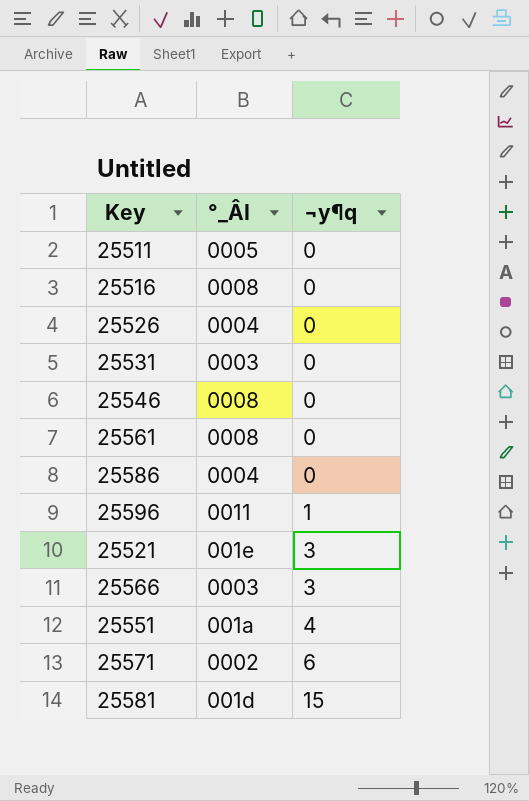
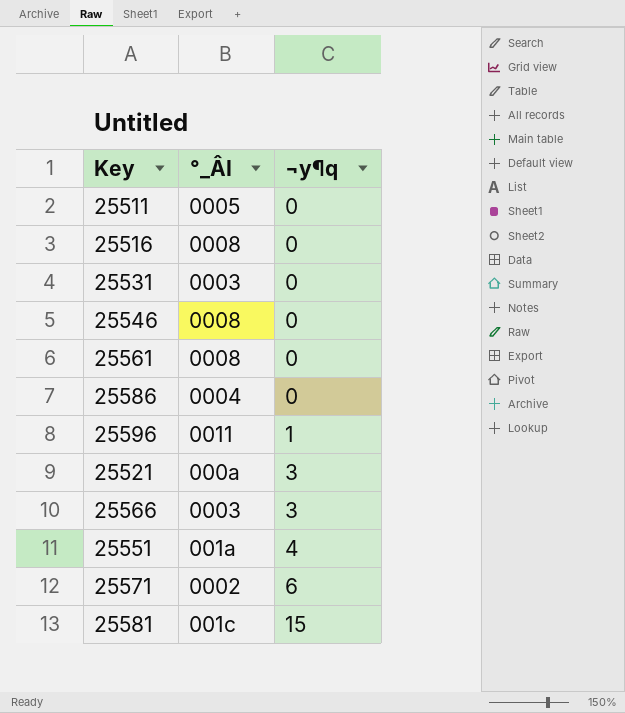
row 25526: 0004 | 0 -> none
25521 | °_ÂI: 001e -> 000a
25581 | °_ÂI: 001d -> 001c

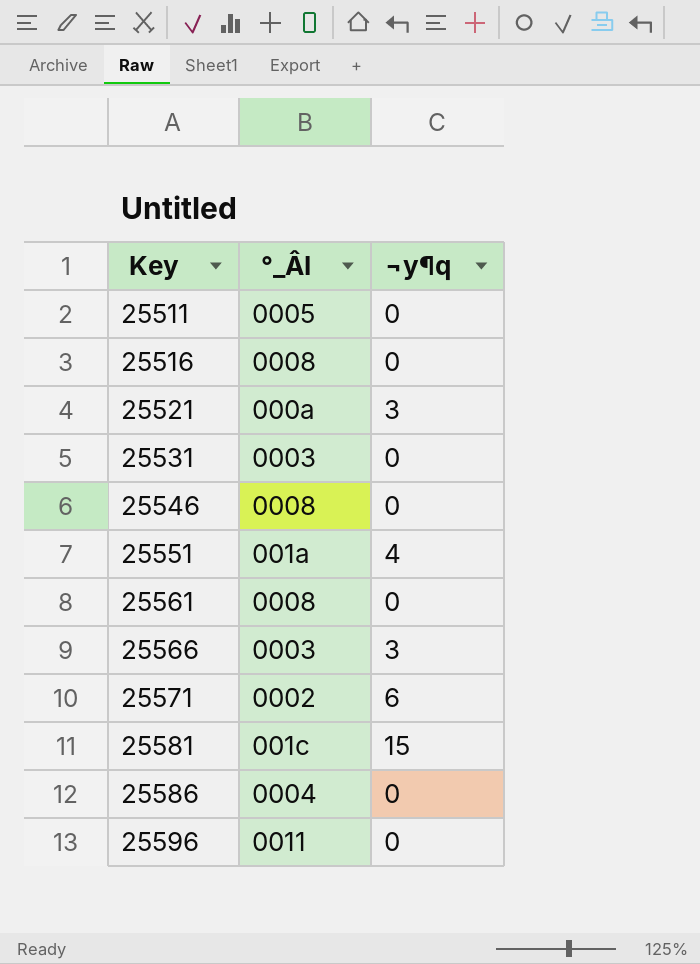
row order: ¬y¶q ascending -> Key ascending
25596 | ¬y¶q: 1 -> 0

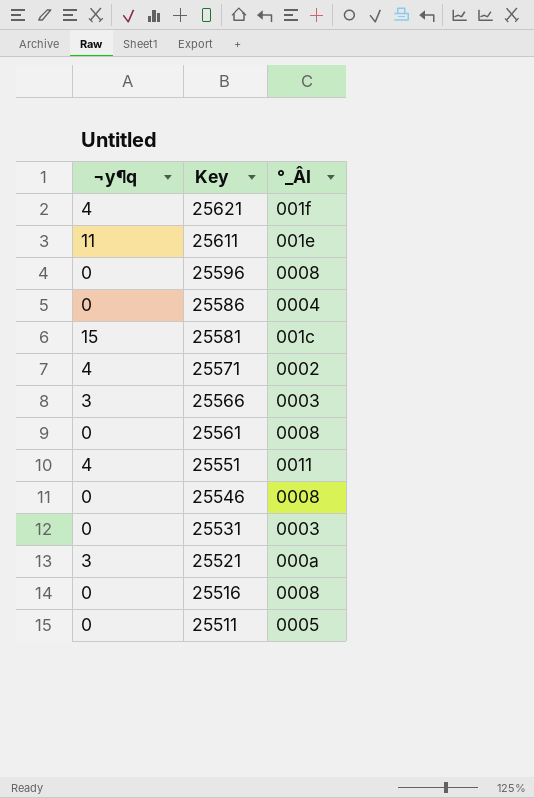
row order: Key ascending -> Key descending
column ¬y¶q | position: 3 -> 1
row 25621: none -> 4 | 001f
row 25611: none -> 11 | 001e
25596 | °_ÂI: 0011 -> 0008
25571 | ¬y¶q: 6 -> 4
25551 | °_ÂI: 001a -> 0011

